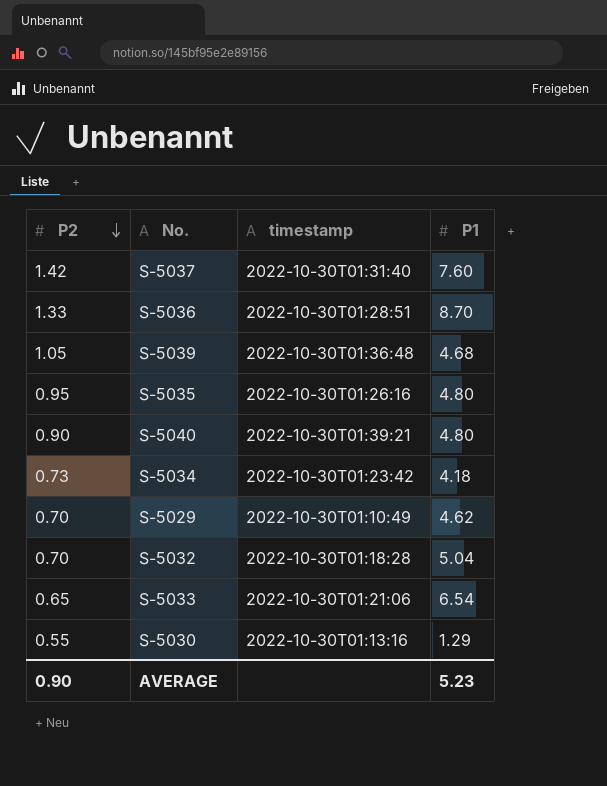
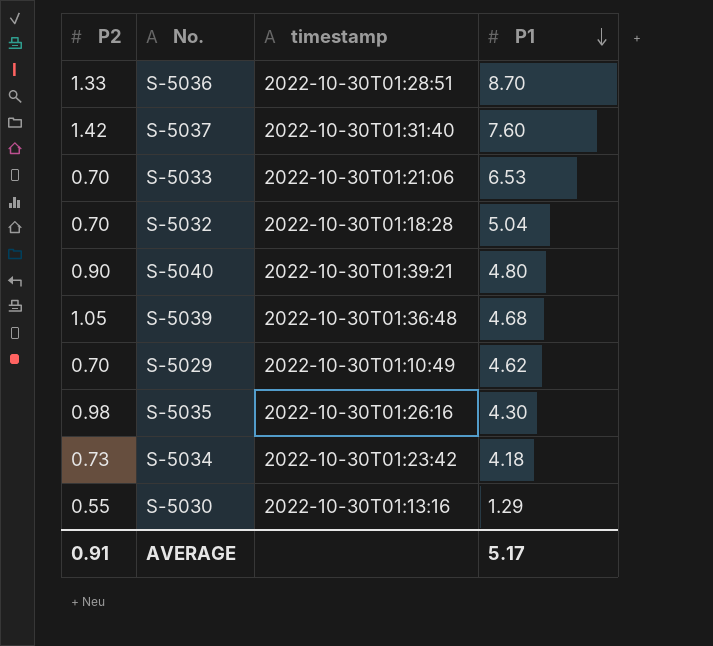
row order: P2 descending -> P1 descending
S-5033 | P2: 0.65 -> 0.70
S-5033 | P1: 6.54 -> 6.53
S-5035 | P2: 0.95 -> 0.98
S-5035 | P1: 4.80 -> 4.30
AVERAGE | P2: 0.90 -> 0.91
AVERAGE | P1: 5.23 -> 5.17

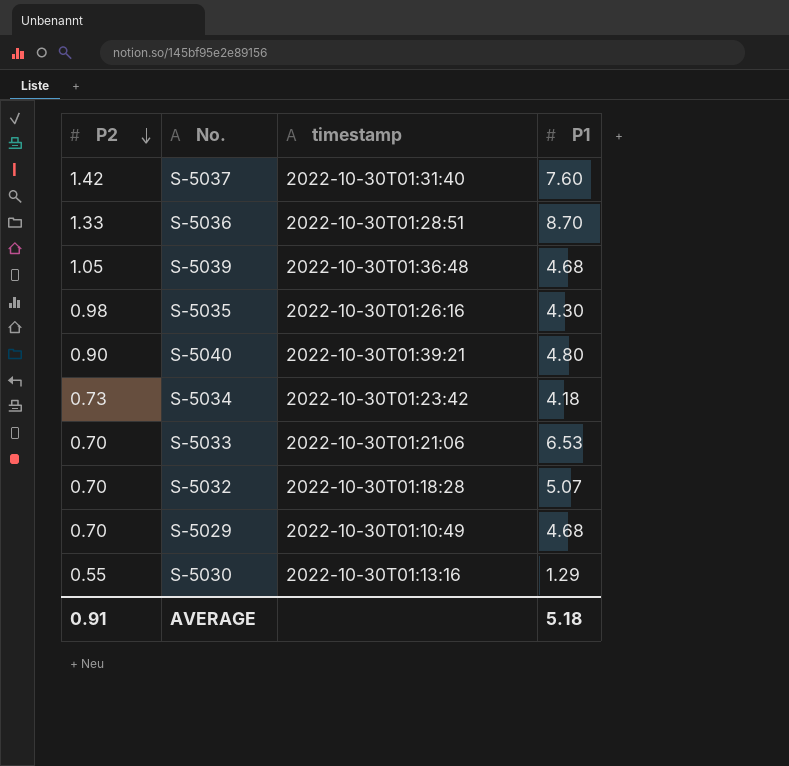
row order: P1 descending -> P2 descending
S-5032 | P1: 5.04 -> 5.07
S-5029 | P1: 4.62 -> 4.68
AVERAGE | P1: 5.17 -> 5.18

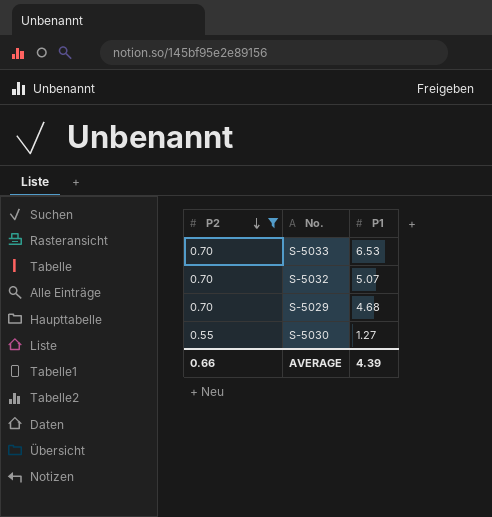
filter: none -> P2 <= 0.70
column timestamp | position: 3 -> none
S-5030 | P1: 1.29 -> 1.27
AVERAGE | P2: 0.91 -> 0.66
AVERAGE | P1: 5.18 -> 4.39

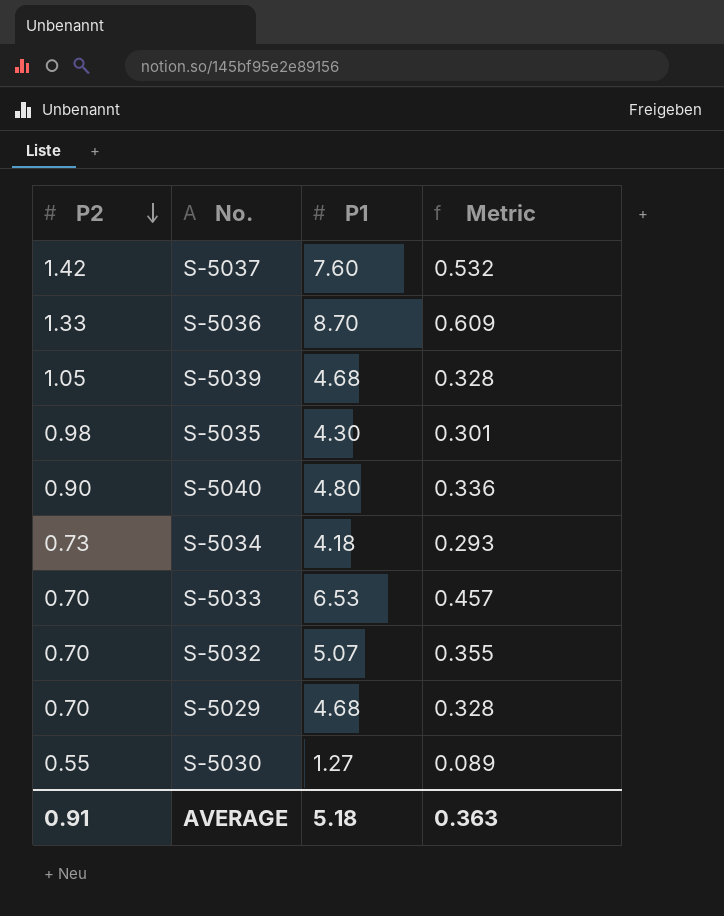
filter: P2 <= 0.70 -> none
column Metric | formula: none -> [P1] * 0.07
AVERAGE | P2: 0.66 -> 0.91
AVERAGE | P1: 4.39 -> 5.18

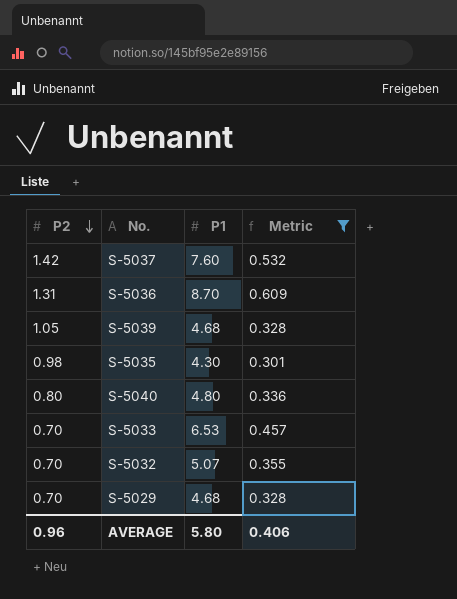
filter: none -> Metric >= 0.301
S-5036 | P2: 1.33 -> 1.31
S-5040 | P2: 0.90 -> 0.80
AVERAGE | P2: 0.91 -> 0.96
AVERAGE | P1: 5.18 -> 5.80
AVERAGE | Metric: 0.363 -> 0.406

